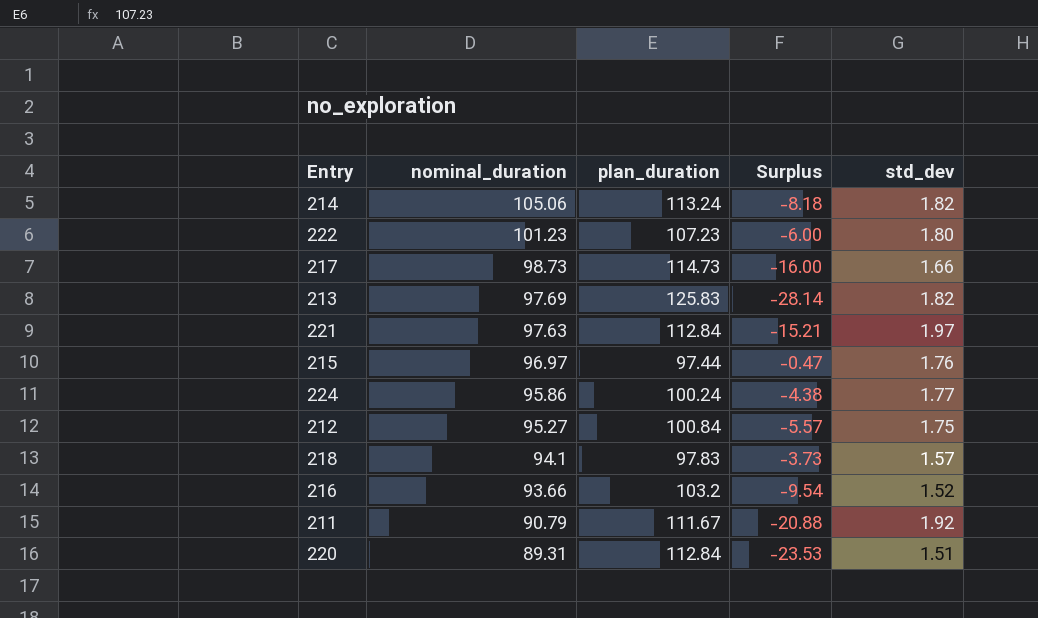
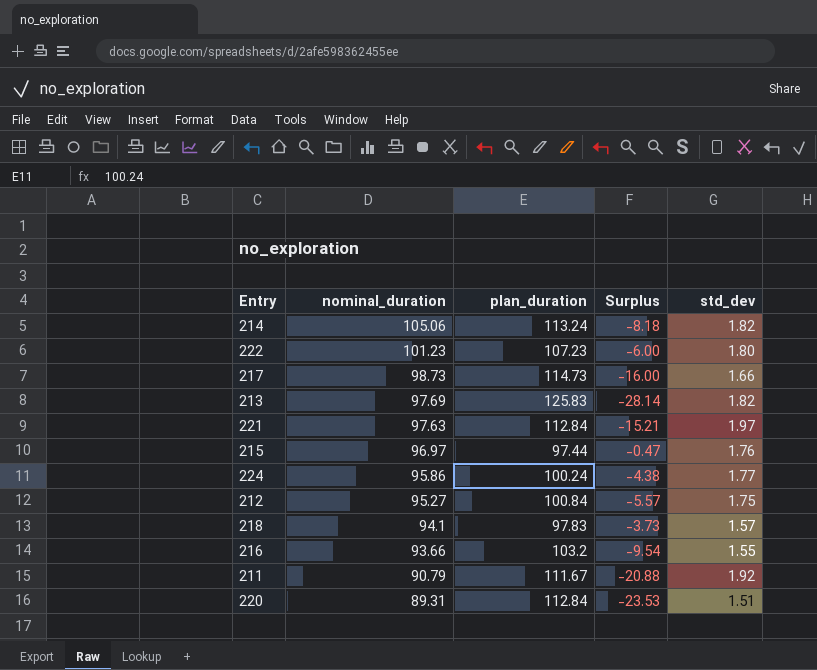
216 | std_dev: 1.52 -> 1.55

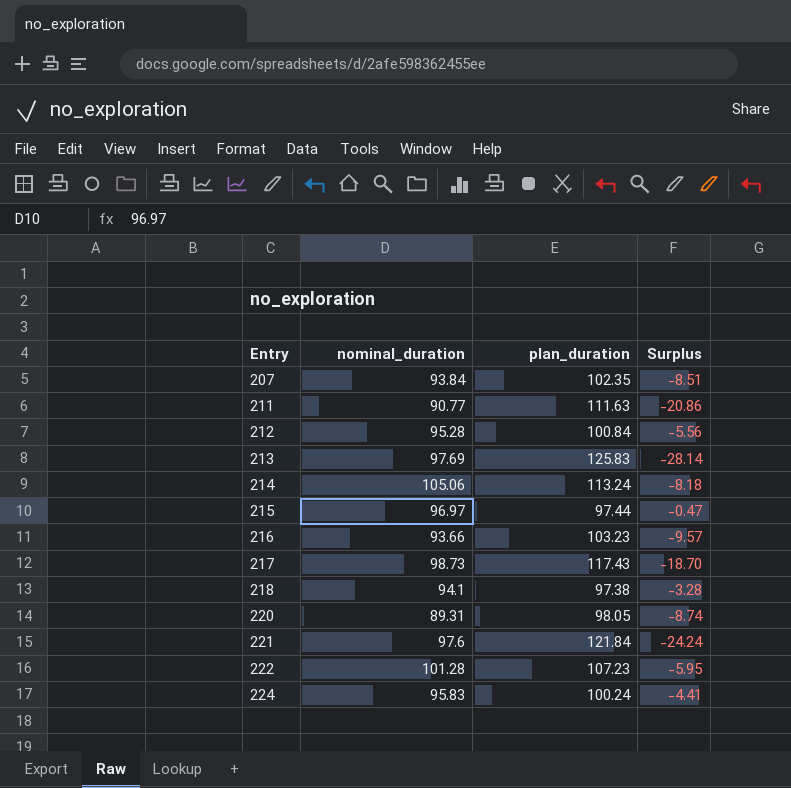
row order: nominal_duration descending -> Entry ascending
column std_dev | position: 5 -> none
row 207: none -> 93.84 | 102.35 | -8.51
211 | nominal_duration: 90.79 -> 90.77
211 | plan_duration: 111.67 -> 111.63
211 | Surplus: -20.88 -> -20.86
212 | nominal_duration: 95.27 -> 95.28
212 | Surplus: -5.57 -> -5.56
216 | plan_duration: 103.2 -> 103.23
216 | Surplus: -9.54 -> -9.57
217 | plan_duration: 114.73 -> 117.43
217 | Surplus: -16.00 -> -18.70
218 | plan_duration: 97.83 -> 97.38
218 | Surplus: -3.73 -> -3.28
220 | plan_duration: 112.84 -> 98.05
220 | Surplus: -23.53 -> -8.74
221 | nominal_duration: 97.63 -> 97.6
221 | plan_duration: 112.84 -> 121.84
221 | Surplus: -15.21 -> -24.24
222 | nominal_duration: 101.23 -> 101.28
222 | Surplus: -6.00 -> -5.95
224 | nominal_duration: 95.86 -> 95.83
224 | Surplus: -4.38 -> -4.41

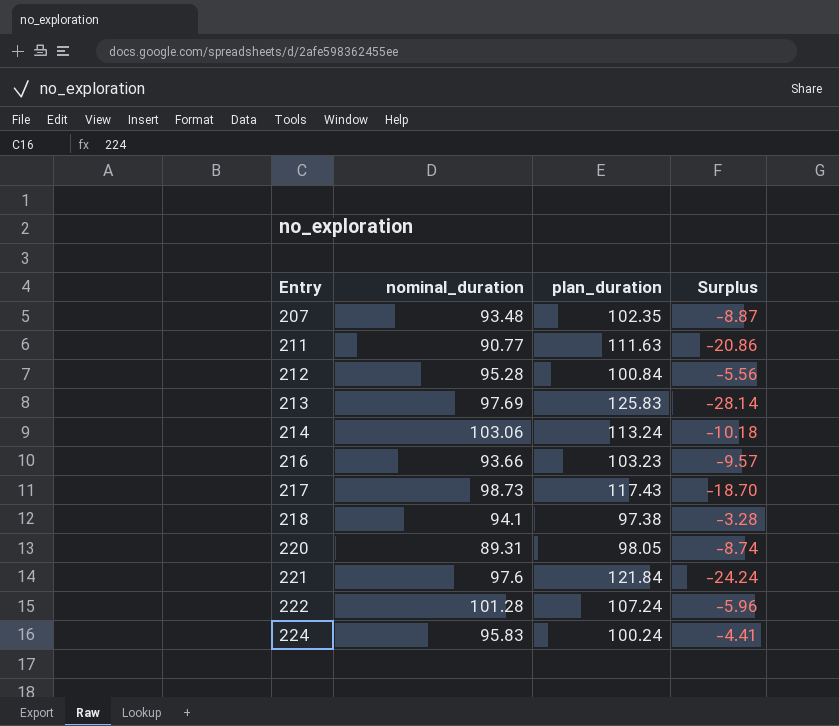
row 215: 96.97 | 97.44 | -0.47 -> none
207 | nominal_duration: 93.84 -> 93.48
207 | Surplus: -8.51 -> -8.87
214 | nominal_duration: 105.06 -> 103.06
214 | Surplus: -8.18 -> -10.18
222 | plan_duration: 107.23 -> 107.24
222 | Surplus: -5.95 -> -5.96

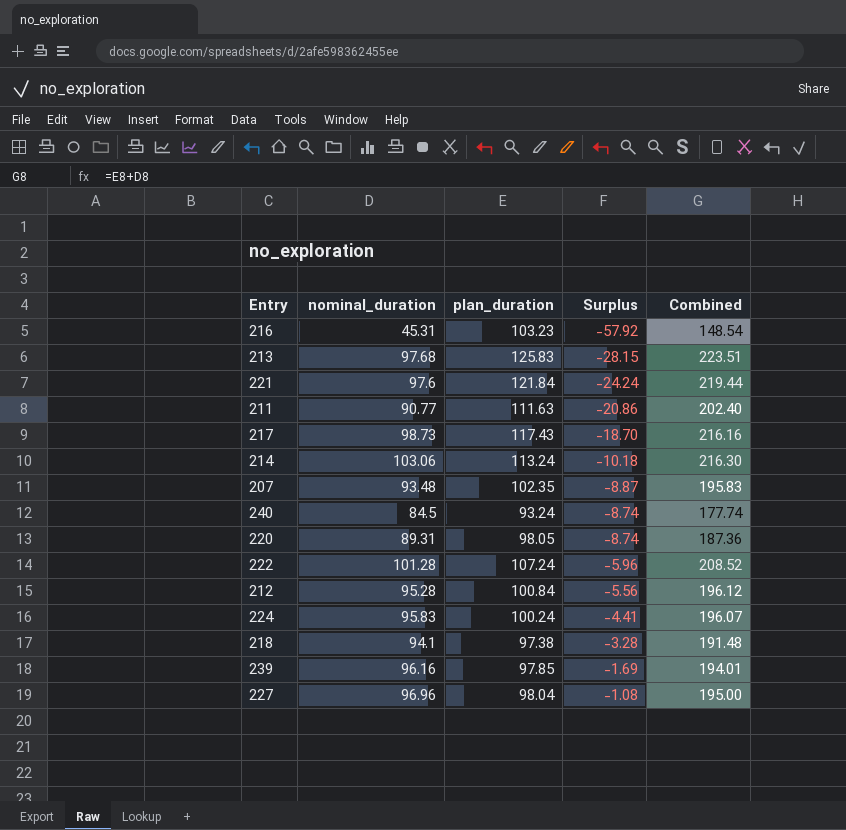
row order: Entry ascending -> Surplus ascending
column Combined | formula: none -> [nominal_duration] + [plan_duration]
216 | nominal_duration: 93.66 -> 45.31
216 | Surplus: -9.57 -> -57.92
213 | nominal_duration: 97.69 -> 97.68
213 | Surplus: -28.14 -> -28.15
row 240: none -> 84.5 | 93.24 | -8.74 | 177.74
row 239: none -> 96.16 | 97.85 | -1.69 | 194.01
row 227: none -> 96.96 | 98.04 | -1.08 | 195.00

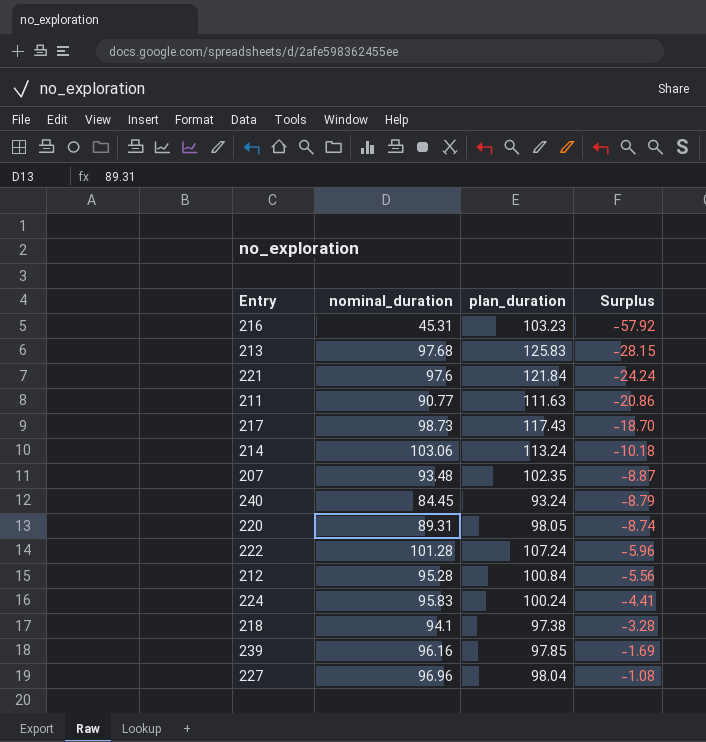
column Combined | formula: [nominal_duration] + [plan_duration] -> none
240 | nominal_duration: 84.5 -> 84.45
240 | Surplus: -8.74 -> -8.79

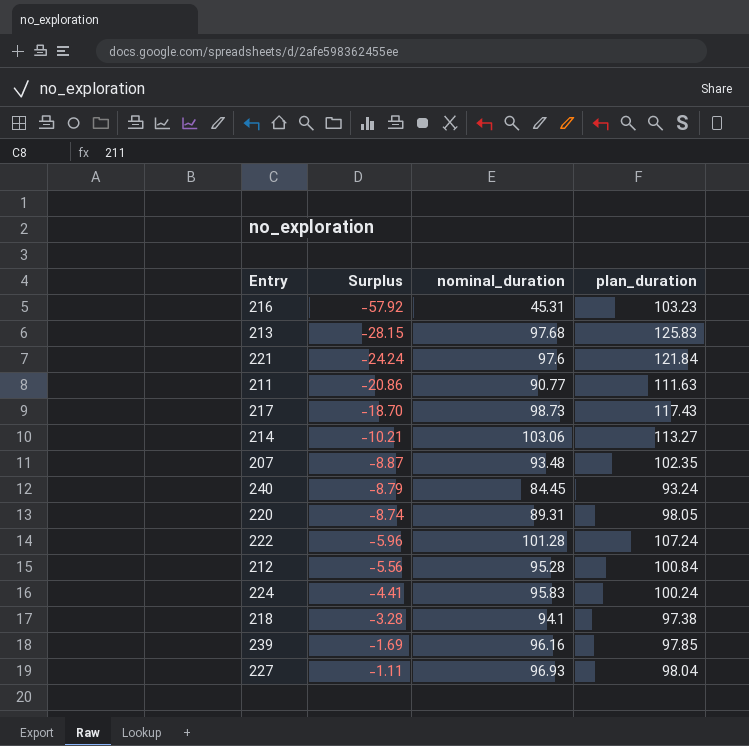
column Surplus | position: 4 -> 2
214 | Surplus: -10.18 -> -10.21
214 | plan_duration: 113.24 -> 113.27
227 | Surplus: -1.08 -> -1.11
227 | nominal_duration: 96.96 -> 96.93

